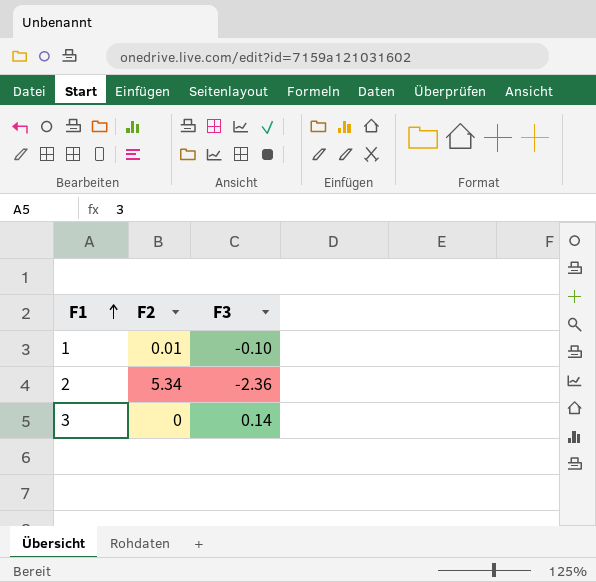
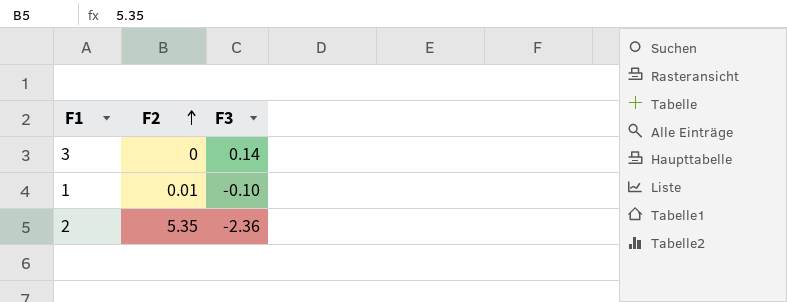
row order: F1 ascending -> F2 ascending
2 | F2: 5.34 -> 5.35

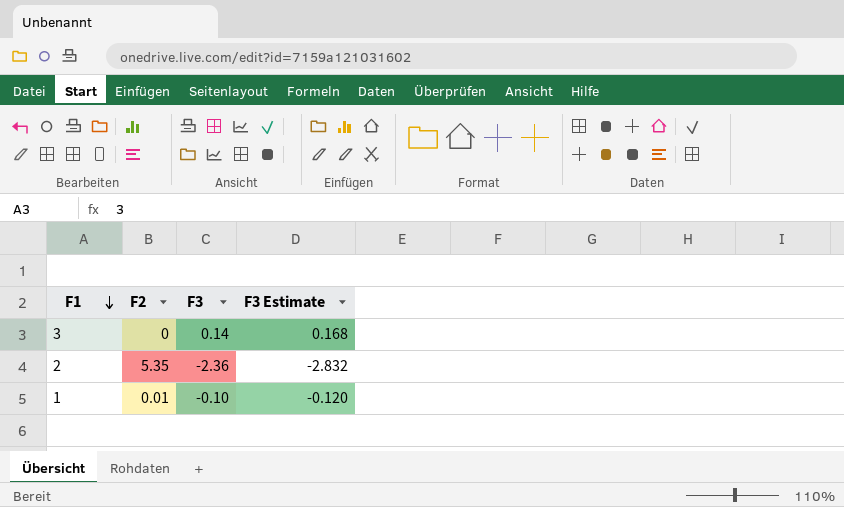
row order: F2 ascending -> F1 descending
column F3 Estimate | formula: none -> [F3] * 1.2

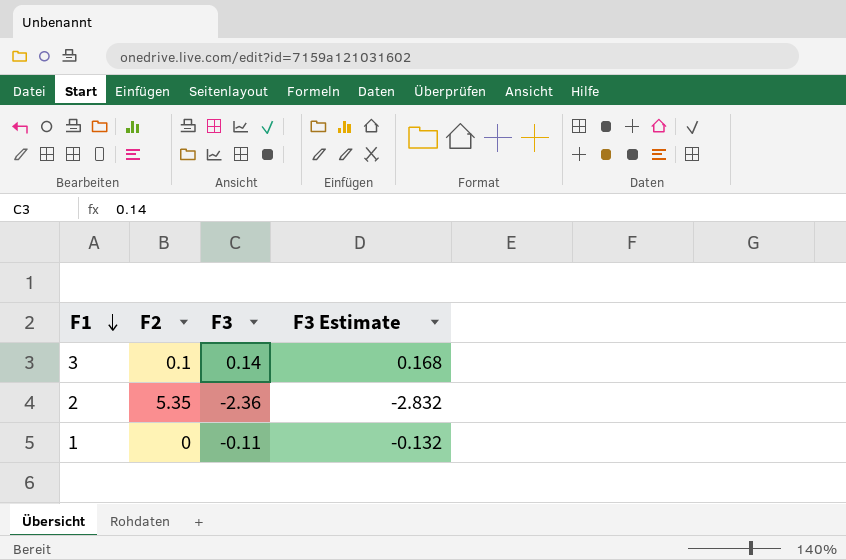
3 | F2: 0 -> 0.1
1 | F2: 0.01 -> 0
1 | F3: -0.10 -> -0.11
1 | F3 Estimate: -0.120 -> -0.132

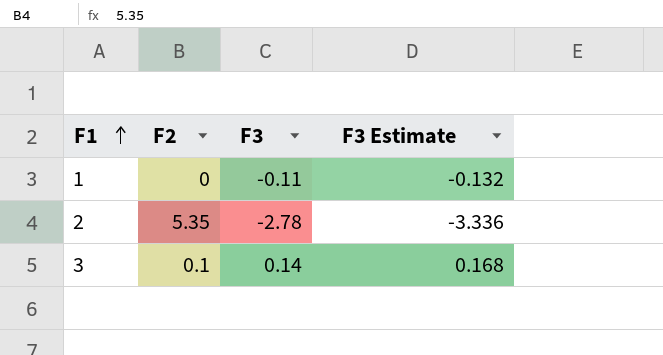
row order: F1 descending -> F1 ascending
2 | F3: -2.36 -> -2.78
2 | F3 Estimate: -2.832 -> -3.336

